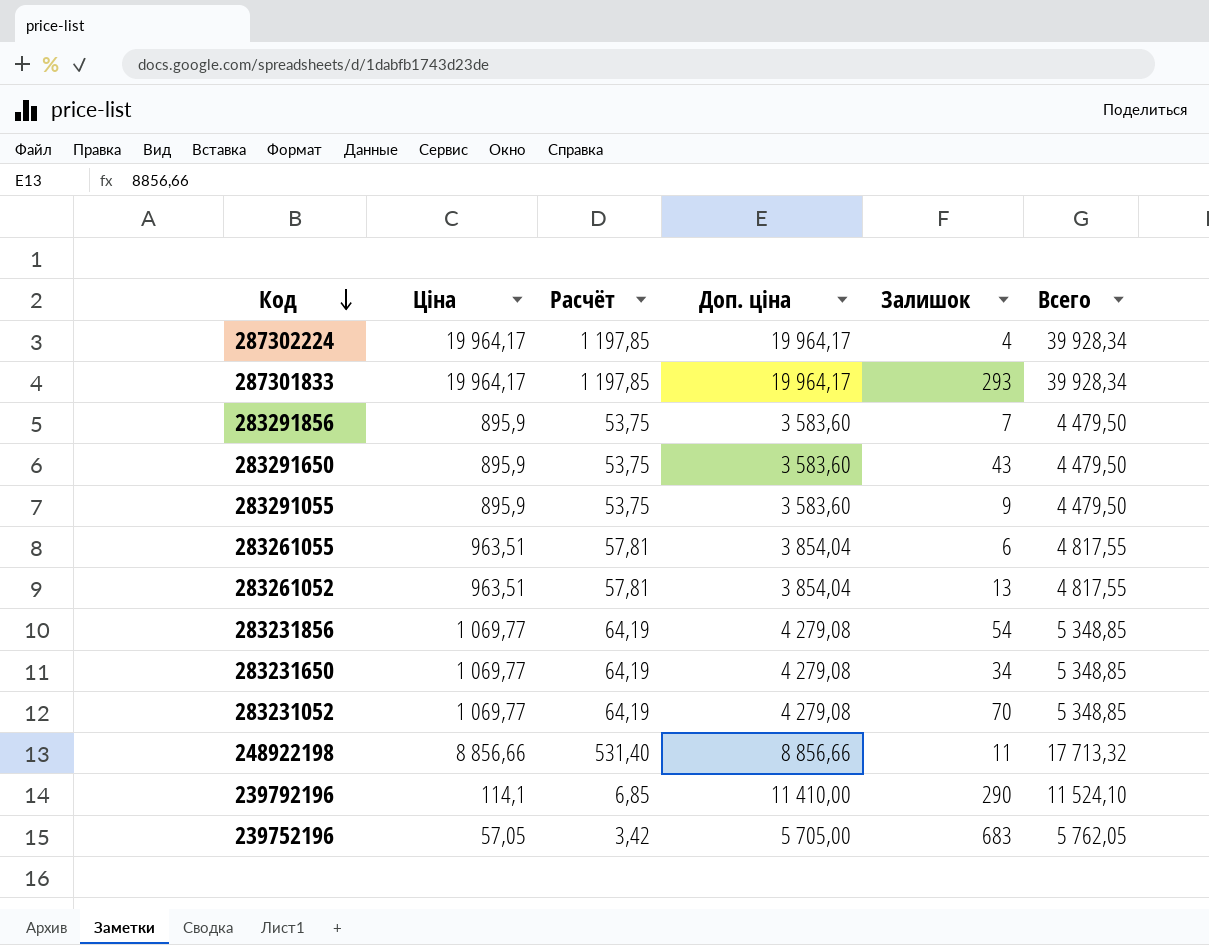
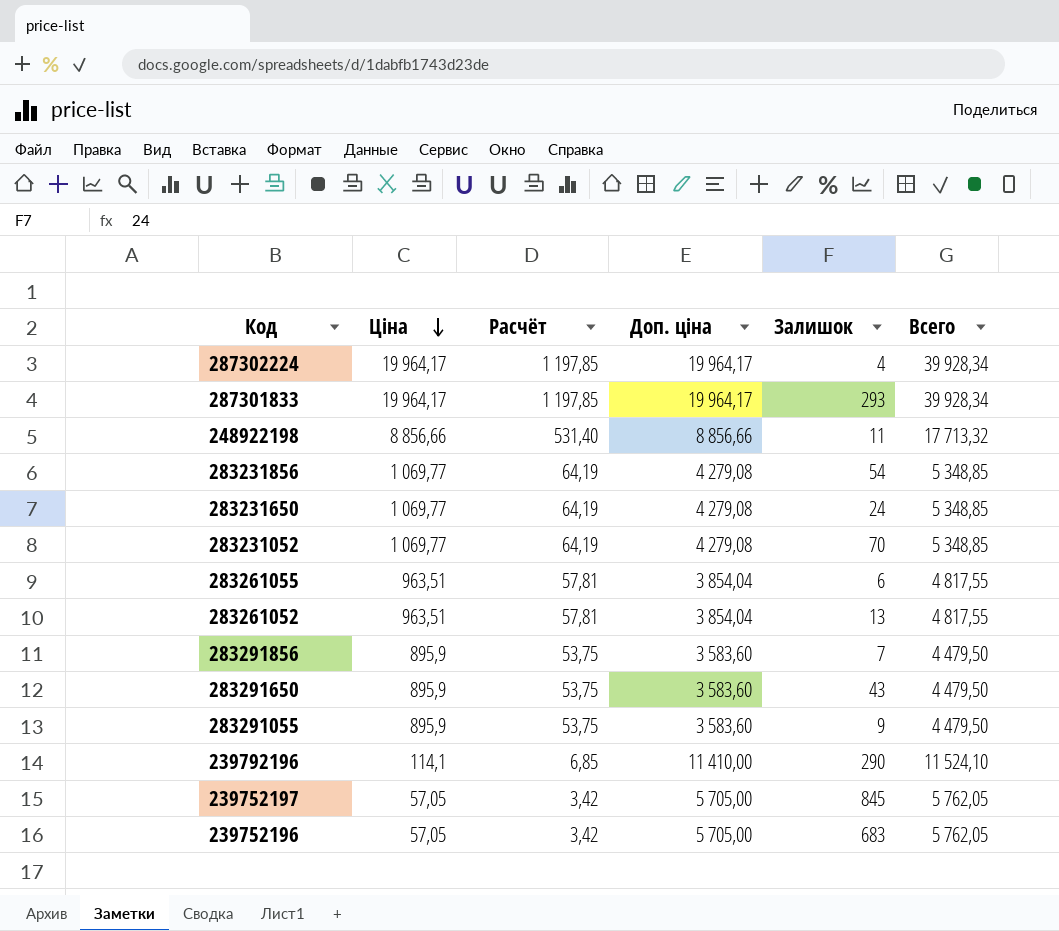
row order: Код descending -> Ціна descending
283231650 | Залишок: 34 -> 24
row 239752197: none -> 57,05 | 3,42 | 5 705,00 | 845 | 5 762,05

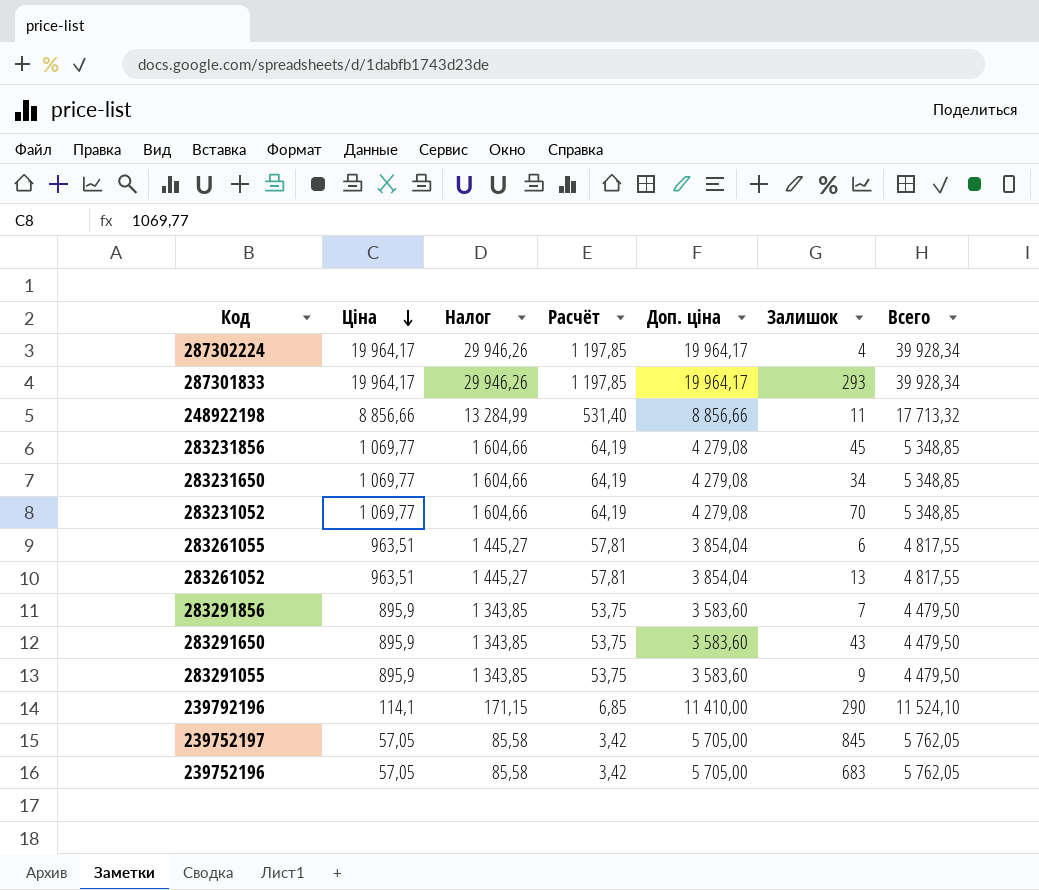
column Налог | formula: none -> [Ціна] * 1,5
283231856 | Залишок: 54 -> 45
283231650 | Залишок: 24 -> 34

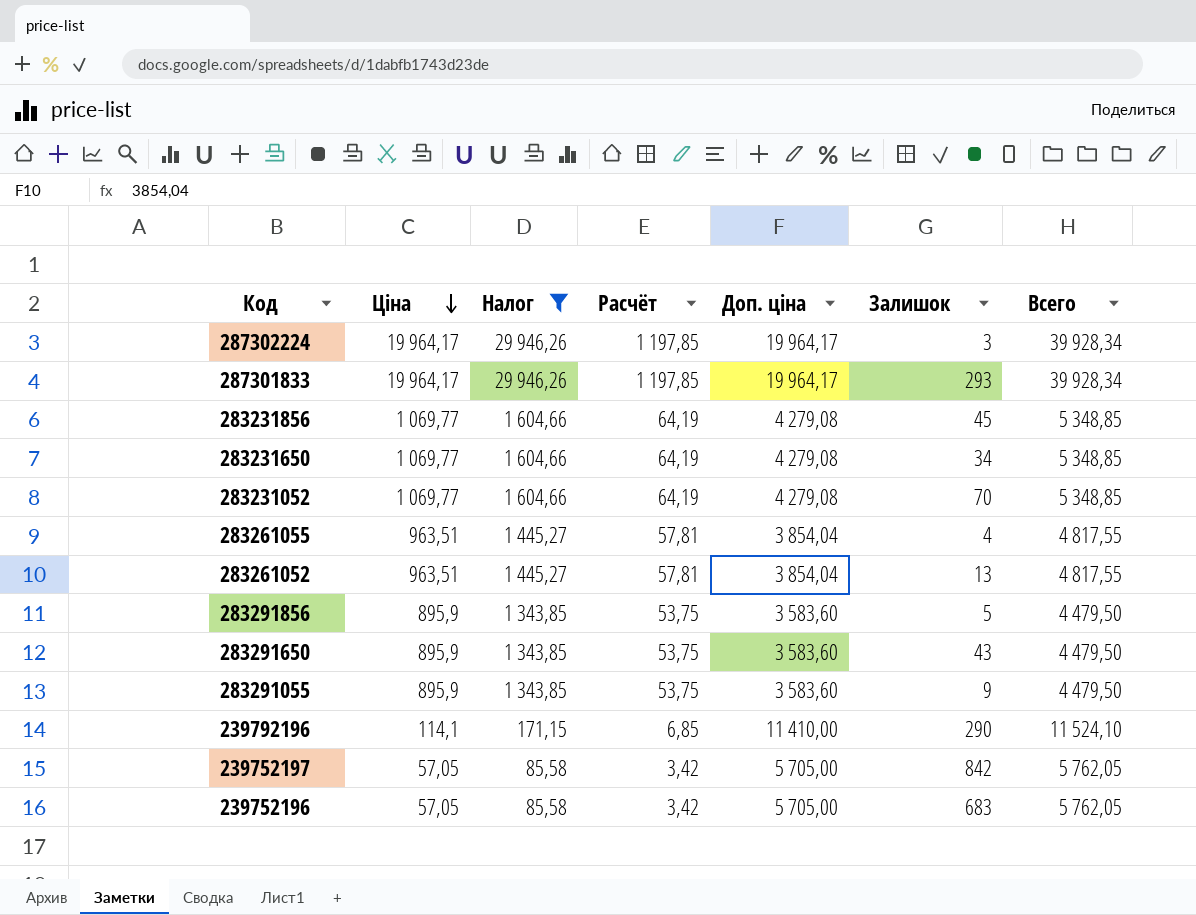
filter: none -> Налог != 13 284,99
287302224 | Залишок: 4 -> 3
283261055 | Залишок: 6 -> 4
283291856 | Залишок: 7 -> 5
239752197 | Залишок: 845 -> 842

